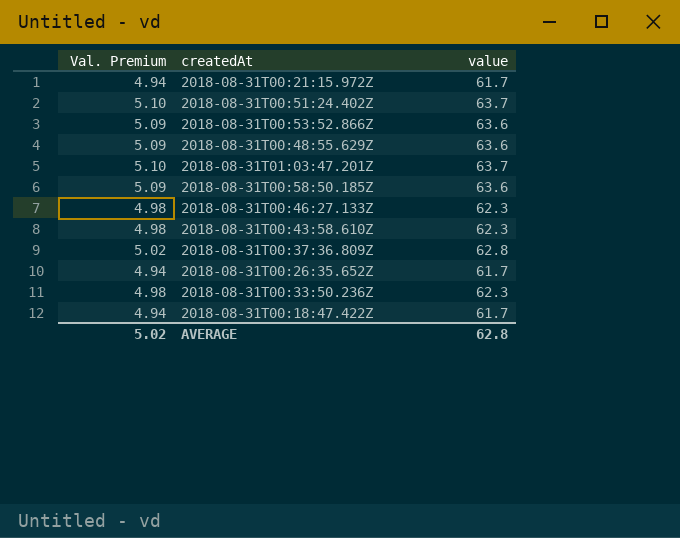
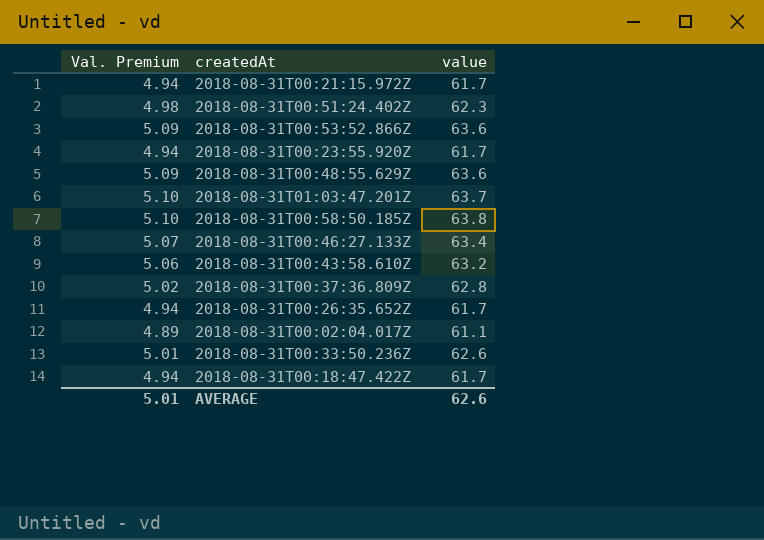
2018-08-31T00:51:24.402Z | Val. Premium: 5.10 -> 4.98
2018-08-31T00:51:24.402Z | value: 63.7 -> 62.3
row 2018-08-31T00:23:55.920Z: none -> 4.94 | 61.7
2018-08-31T00:58:50.185Z | Val. Premium: 5.09 -> 5.10
2018-08-31T00:58:50.185Z | value: 63.6 -> 63.8
2018-08-31T00:46:27.133Z | Val. Premium: 4.98 -> 5.07
2018-08-31T00:46:27.133Z | value: 62.3 -> 63.4
2018-08-31T00:43:58.610Z | Val. Premium: 4.98 -> 5.06
2018-08-31T00:43:58.610Z | value: 62.3 -> 63.2
row 2018-08-31T00:02:04.017Z: none -> 4.89 | 61.1
2018-08-31T00:33:50.236Z | Val. Premium: 4.98 -> 5.01
2018-08-31T00:33:50.236Z | value: 62.3 -> 62.6
AVERAGE | Val. Premium: 5.02 -> 5.01
AVERAGE | value: 62.8 -> 62.6

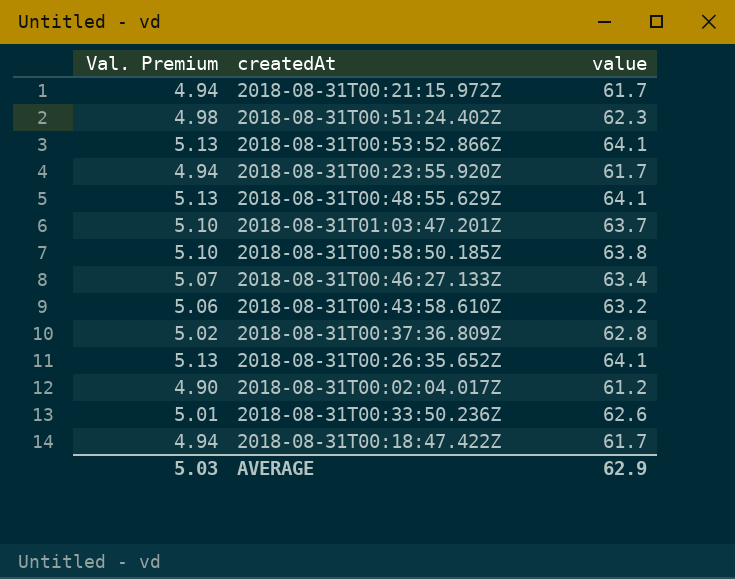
2018-08-31T00:53:52.866Z | Val. Premium: 5.09 -> 5.13
2018-08-31T00:53:52.866Z | value: 63.6 -> 64.1
2018-08-31T00:48:55.629Z | Val. Premium: 5.09 -> 5.13
2018-08-31T00:48:55.629Z | value: 63.6 -> 64.1
2018-08-31T00:26:35.652Z | Val. Premium: 4.94 -> 5.13
2018-08-31T00:26:35.652Z | value: 61.7 -> 64.1
2018-08-31T00:02:04.017Z | Val. Premium: 4.89 -> 4.90
2018-08-31T00:02:04.017Z | value: 61.1 -> 61.2
AVERAGE | Val. Premium: 5.01 -> 5.03
AVERAGE | value: 62.6 -> 62.9

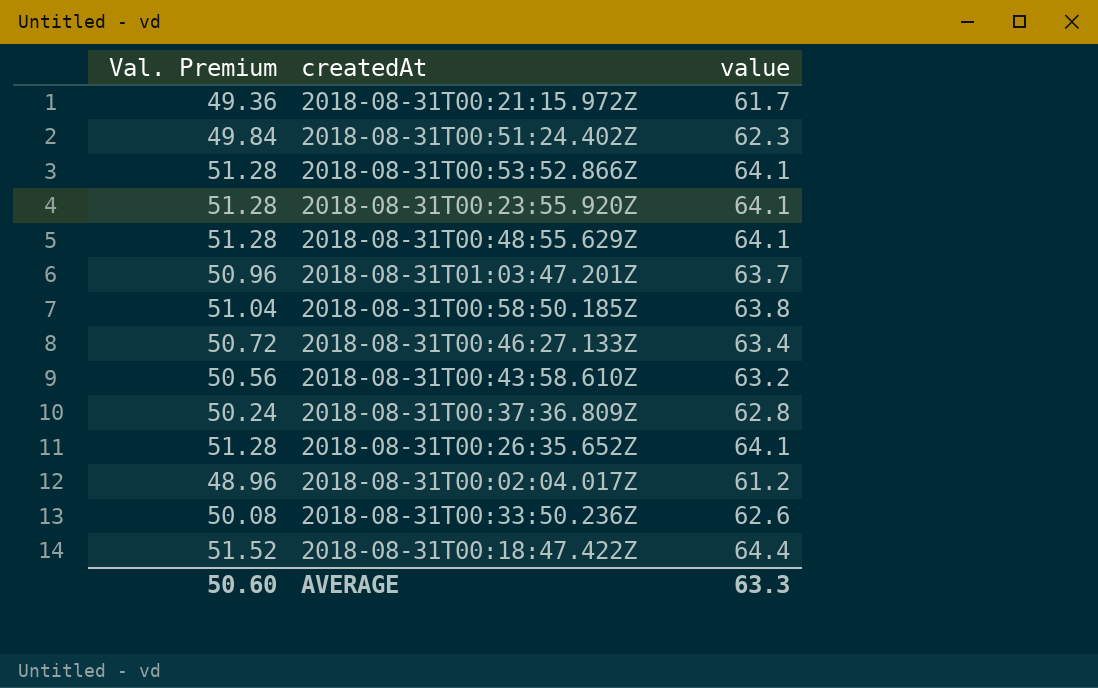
column Val. Premium | formula: [value] * 0.08 -> [value] * 0.8
2018-08-31T00:23:55.920Z | value: 61.7 -> 64.1
2018-08-31T00:18:47.422Z | value: 61.7 -> 64.4
AVERAGE | Val. Premium: 5.03 -> 50.60
AVERAGE | value: 62.9 -> 63.3

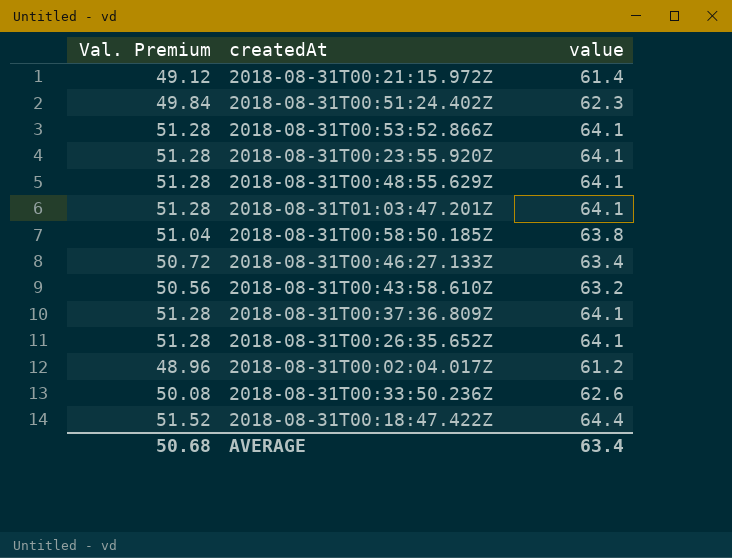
2018-08-31T00:21:15.972Z | Val. Premium: 49.36 -> 49.12
2018-08-31T00:21:15.972Z | value: 61.7 -> 61.4
2018-08-31T01:03:47.201Z | Val. Premium: 50.96 -> 51.28
2018-08-31T01:03:47.201Z | value: 63.7 -> 64.1
2018-08-31T00:37:36.809Z | Val. Premium: 50.24 -> 51.28
2018-08-31T00:37:36.809Z | value: 62.8 -> 64.1
AVERAGE | Val. Premium: 50.60 -> 50.68
AVERAGE | value: 63.3 -> 63.4

